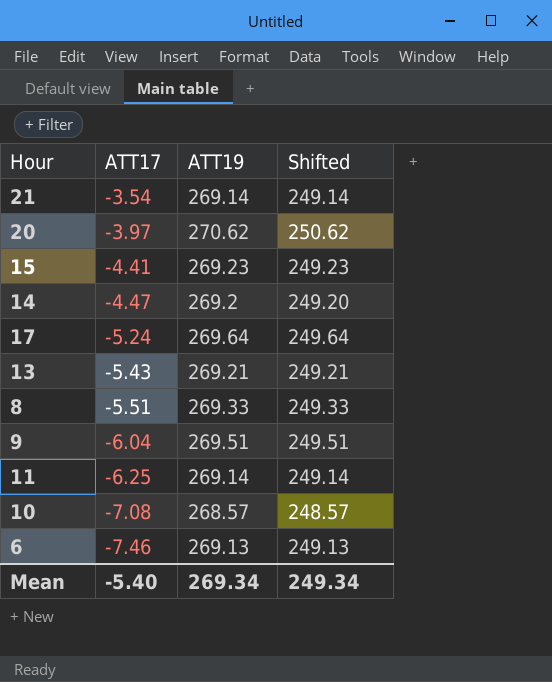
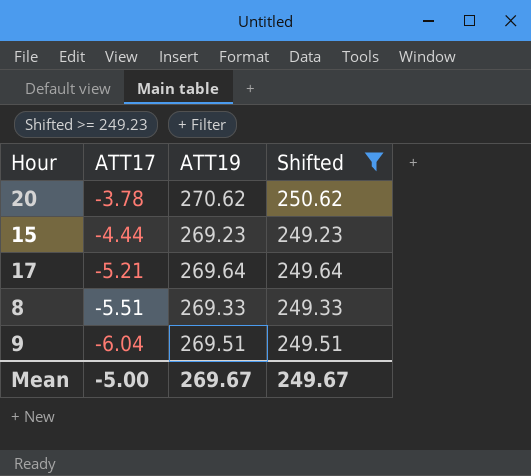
filter: none -> Shifted >= 249.23
20 | ATT17: -3.97 -> -3.78
15 | ATT17: -4.41 -> -4.44
17 | ATT17: -5.24 -> -5.21
Mean | ATT17: -5.40 -> -5.00
Mean | ATT19: 269.34 -> 269.67
Mean | Shifted: 249.34 -> 249.67

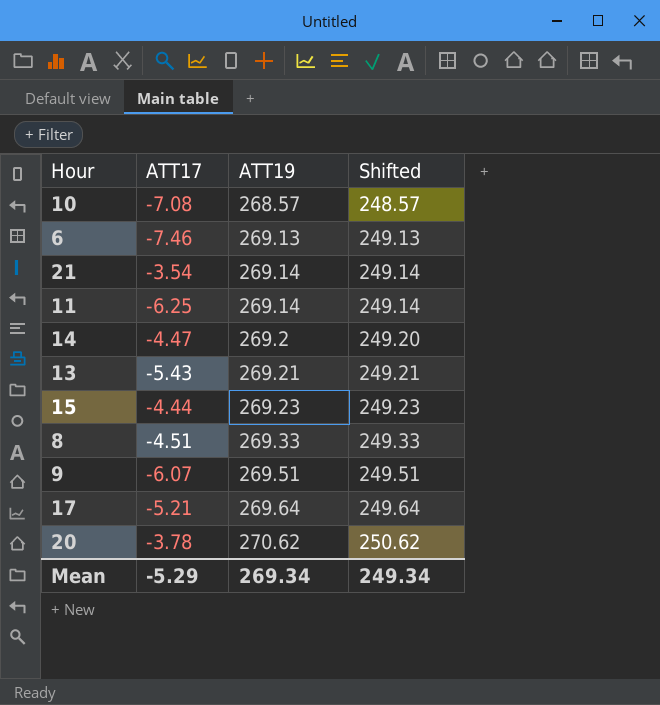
filter: Shifted >= 249.23 -> none
row order: ATT17 descending -> ATT19 ascending
8 | ATT17: -5.51 -> -4.51
9 | ATT17: -6.04 -> -6.07
Mean | ATT17: -5.00 -> -5.29
Mean | ATT19: 269.67 -> 269.34
Mean | Shifted: 249.67 -> 249.34

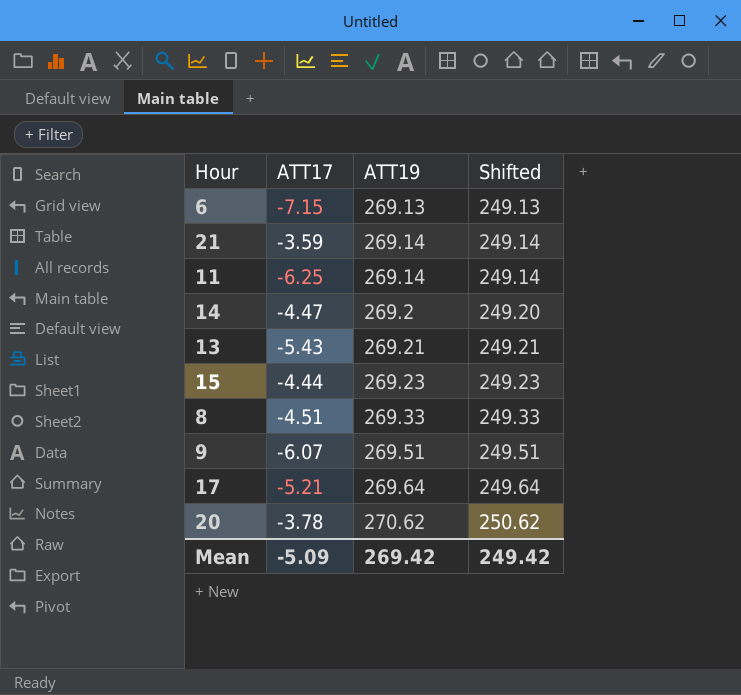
row 10: -7.08 | 268.57 | 248.57 -> none
6 | ATT17: -7.46 -> -7.15
21 | ATT17: -3.54 -> -3.59
Mean | ATT17: -5.29 -> -5.09
Mean | ATT19: 269.34 -> 269.42
Mean | Shifted: 249.34 -> 249.42

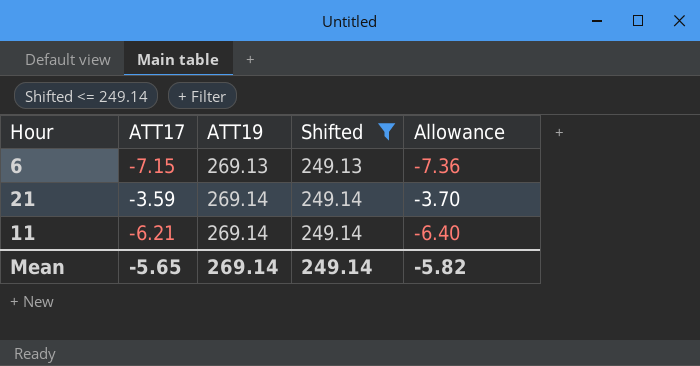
filter: none -> Shifted <= 249.14
column Allowance | formula: none -> [ATT17] * 1.03
11 | ATT17: -6.25 -> -6.21
Mean | ATT17: -5.09 -> -5.65
Mean | ATT19: 269.42 -> 269.14
Mean | Shifted: 249.42 -> 249.14

